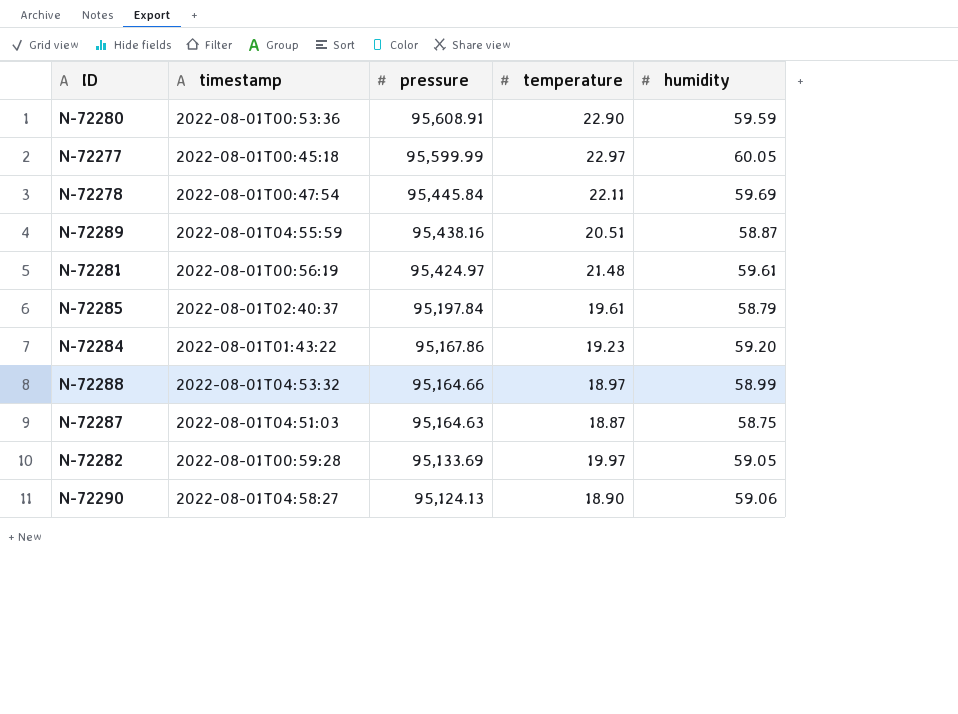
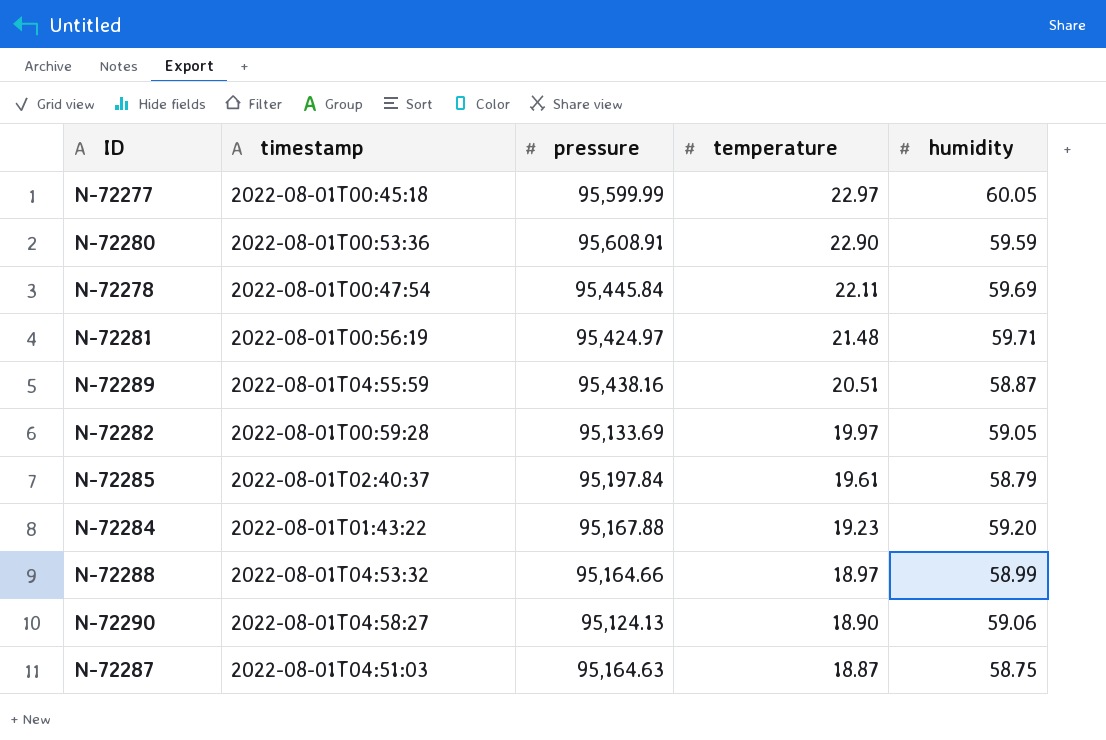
row order: pressure descending -> temperature descending
N-72281 | humidity: 59.61 -> 59.71
N-72284 | pressure: 95,167.86 -> 95,167.88

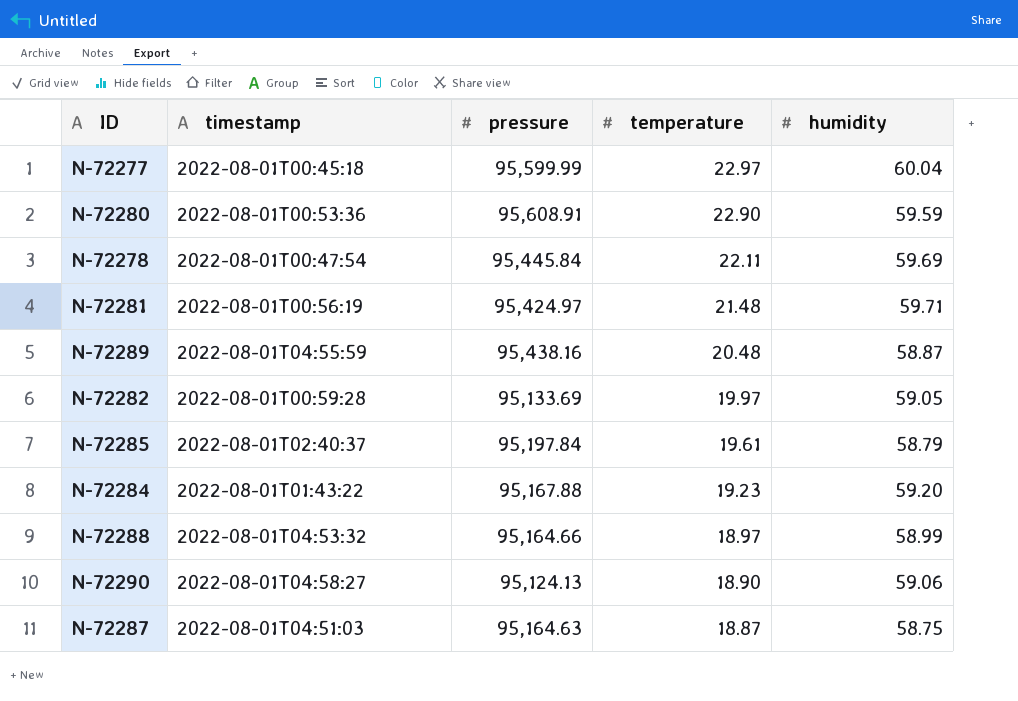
N-72277 | humidity: 60.05 -> 60.04
N-72289 | temperature: 20.51 -> 20.48

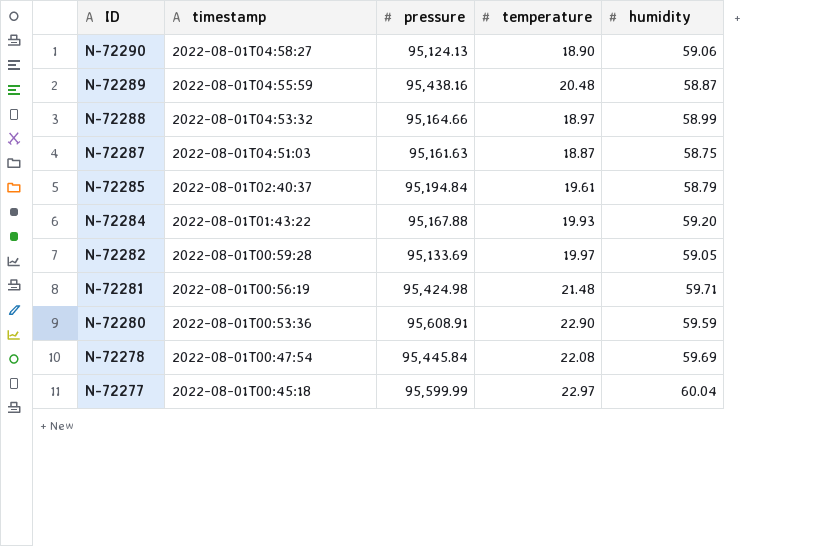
row order: temperature descending -> ID descending
N-72287 | pressure: 95,164.63 -> 95,161.63
N-72285 | pressure: 95,197.84 -> 95,194.84
N-72284 | temperature: 19.23 -> 19.93
N-72281 | pressure: 95,424.97 -> 95,424.98
N-72278 | temperature: 22.11 -> 22.08

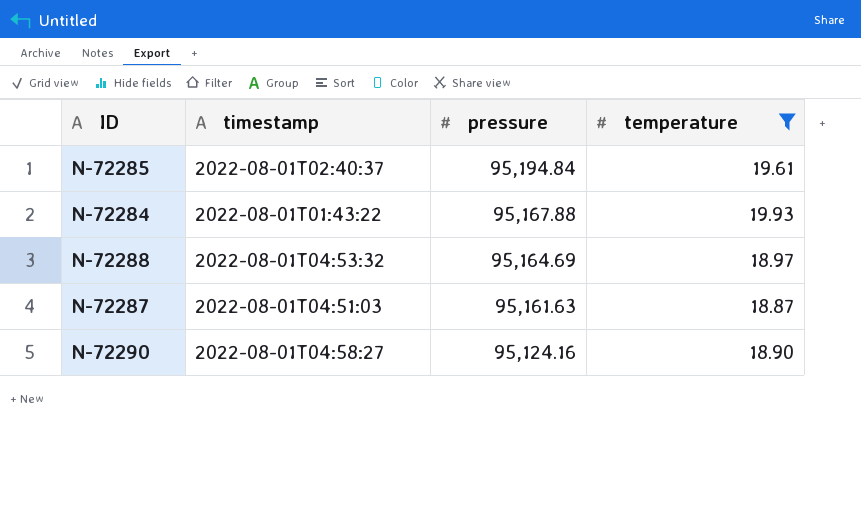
filter: none -> temperature <= 19.93
row order: ID descending -> pressure descending
column humidity | position: 5 -> none
N-72288 | pressure: 95,164.66 -> 95,164.69
N-72290 | pressure: 95,124.13 -> 95,124.16

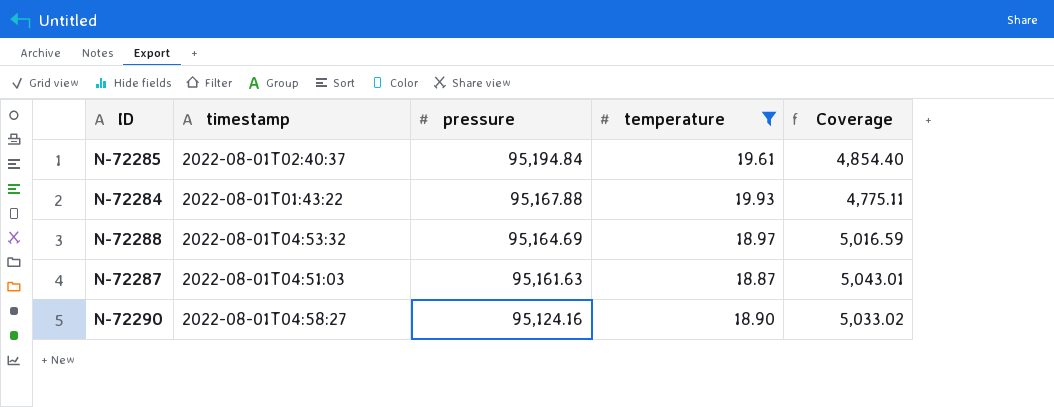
column Coverage | formula: none -> [pressure] / [temperature]

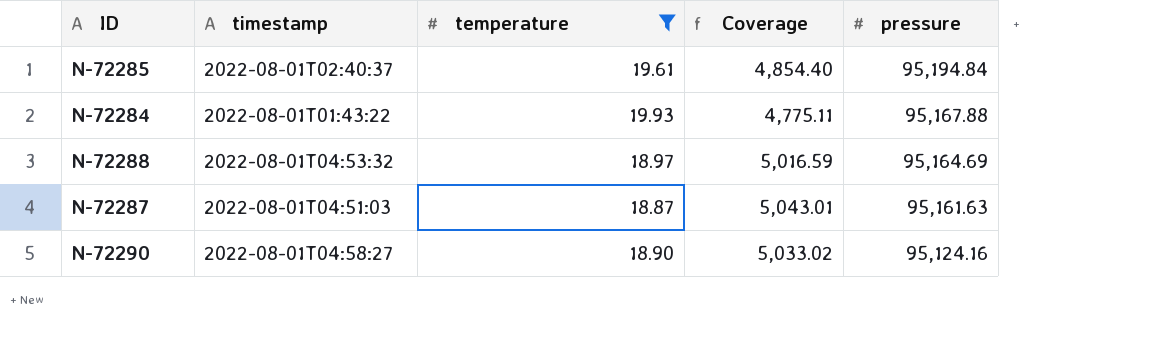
column pressure | position: 3 -> 5

